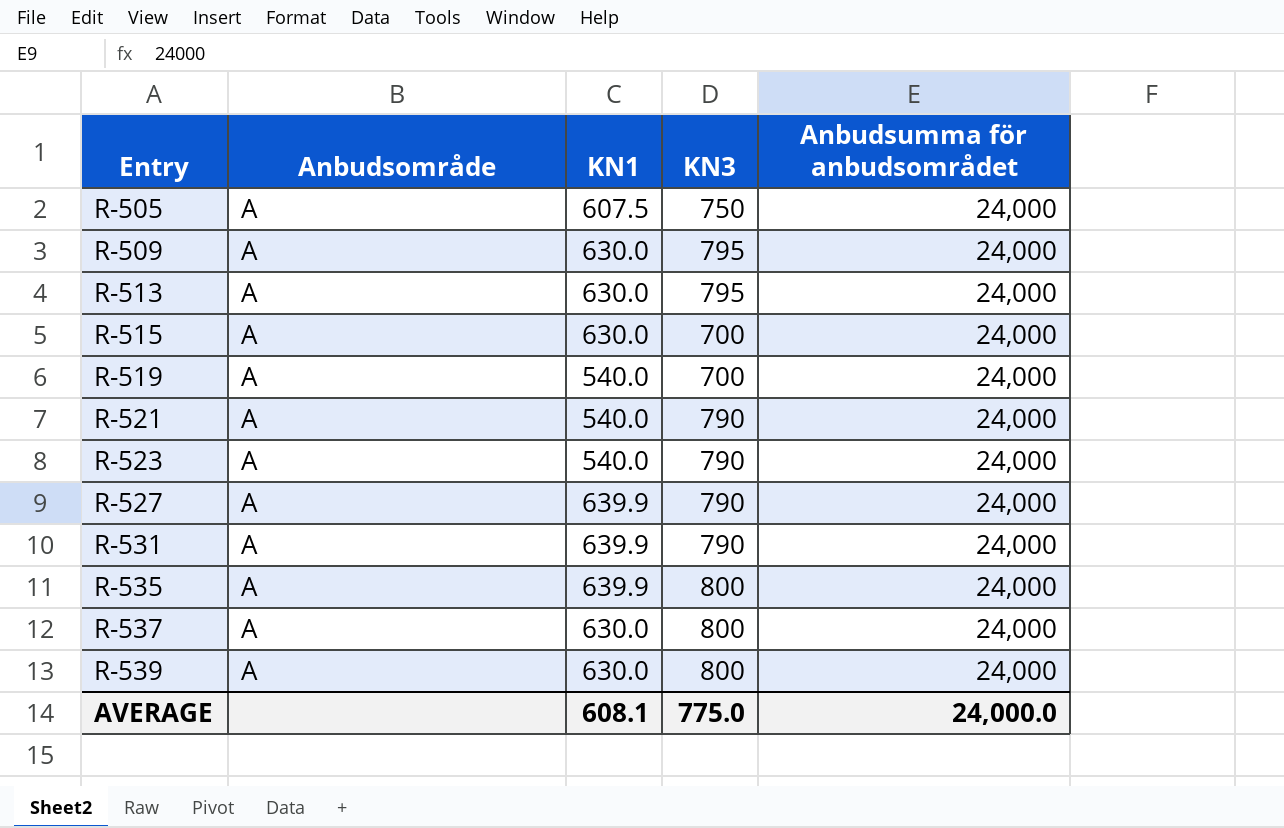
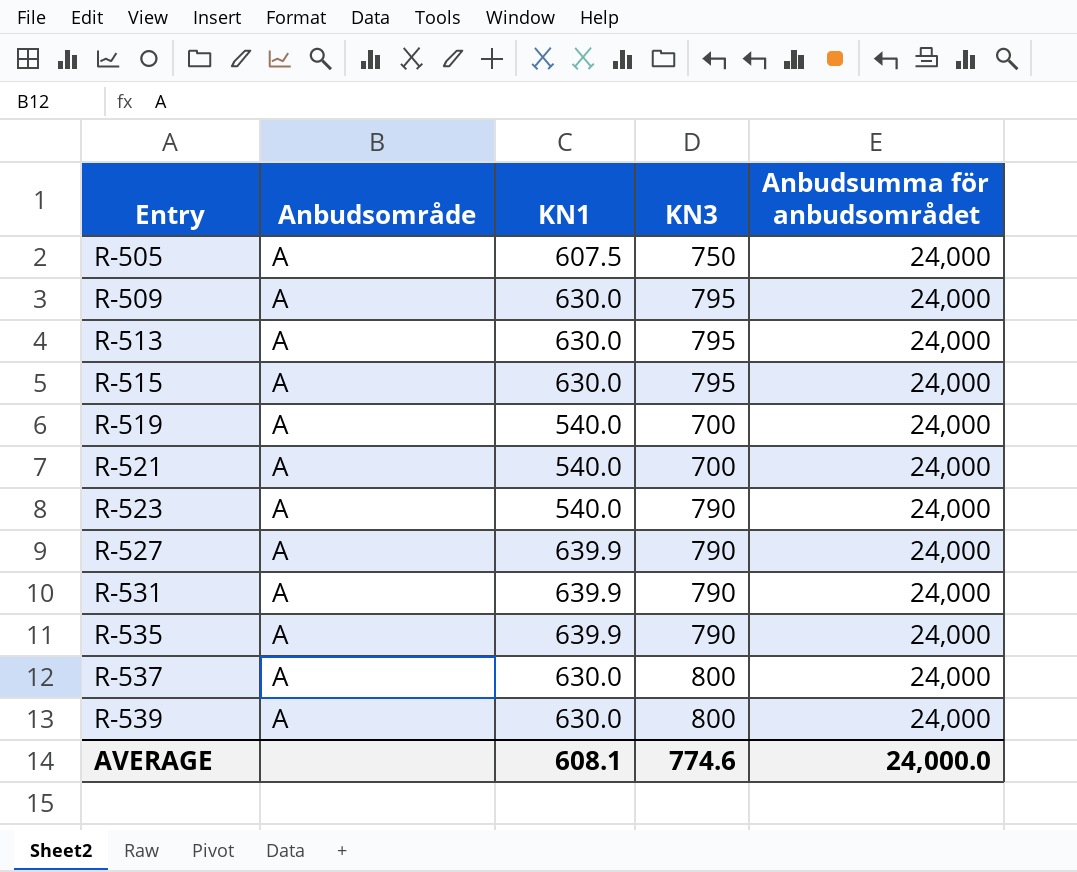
R-515 | KN3: 700 -> 795
R-521 | KN3: 790 -> 700
R-535 | KN3: 800 -> 790
AVERAGE | KN3: 775.0 -> 774.6

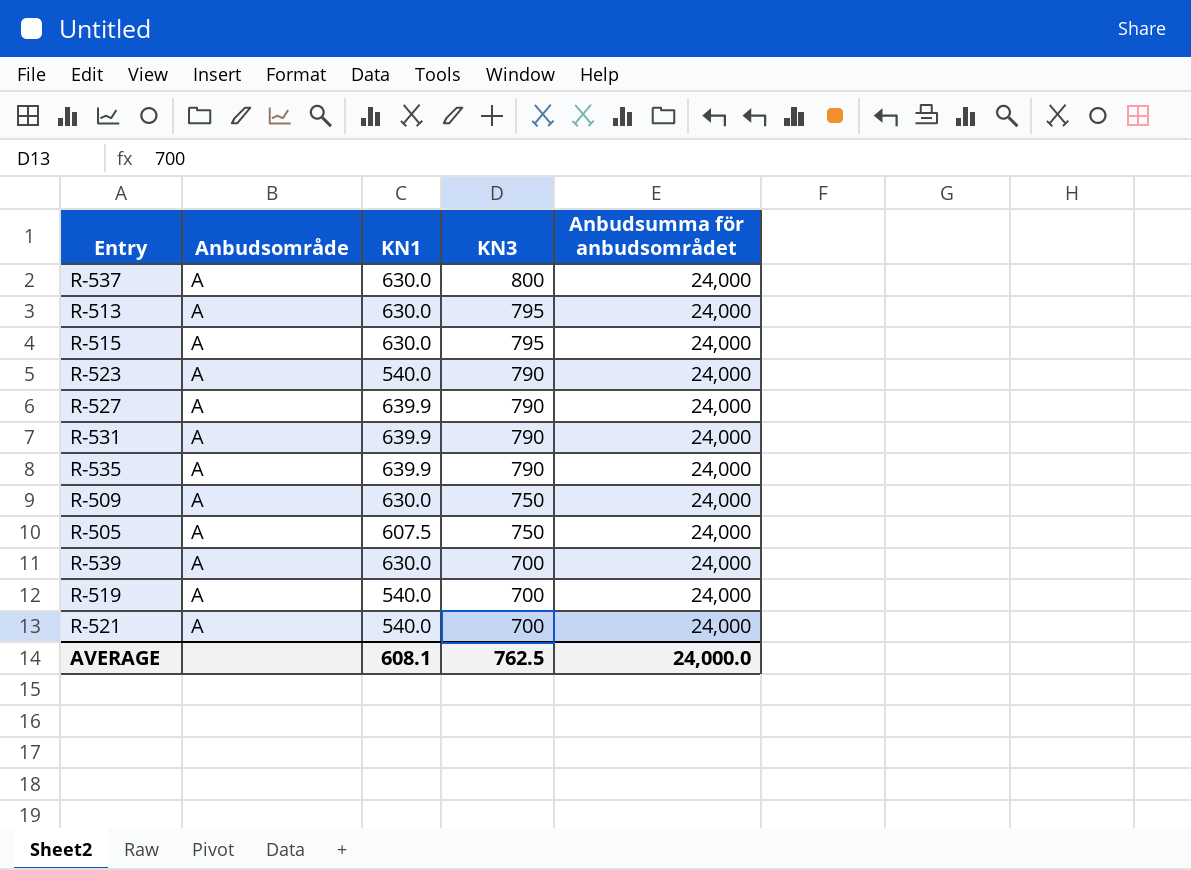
row order: Entry ascending -> KN3 descending
R-509 | KN3: 795 -> 750
R-539 | KN3: 800 -> 700
AVERAGE | KN3: 774.6 -> 762.5

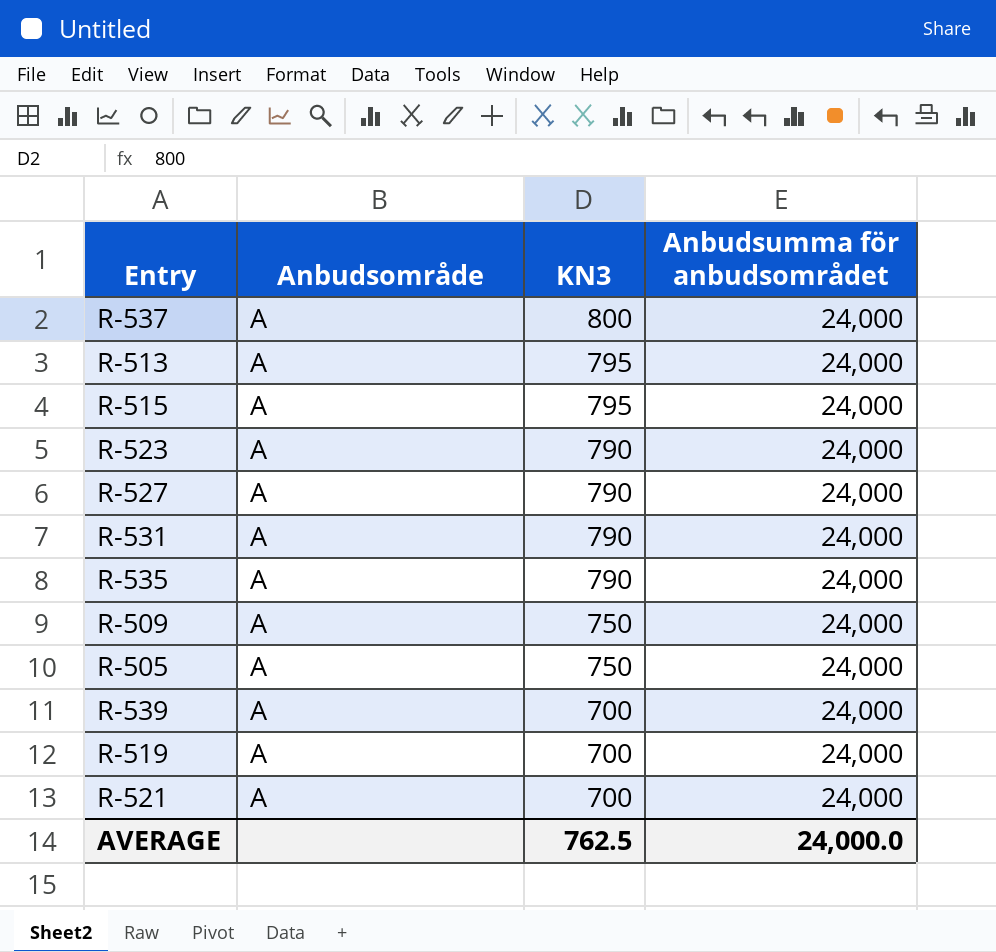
column KN1 | position: 3 -> none

